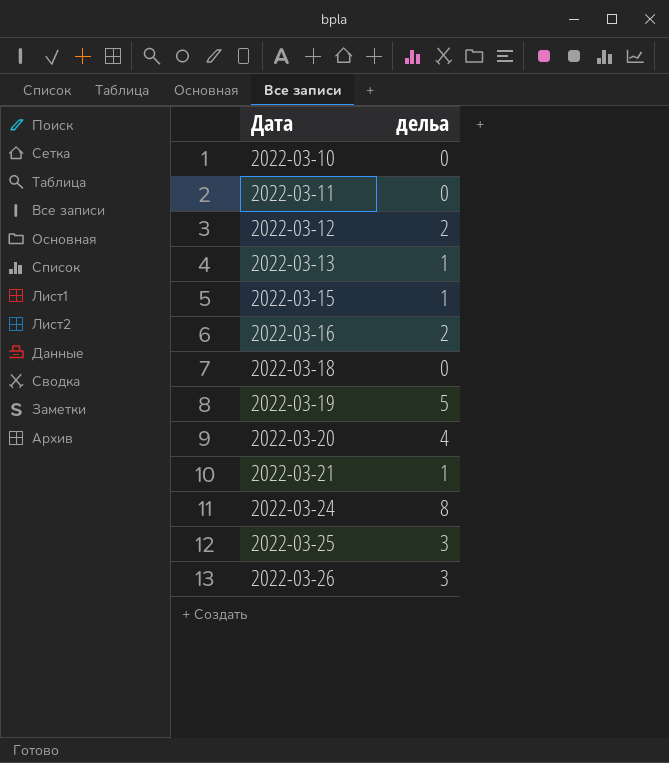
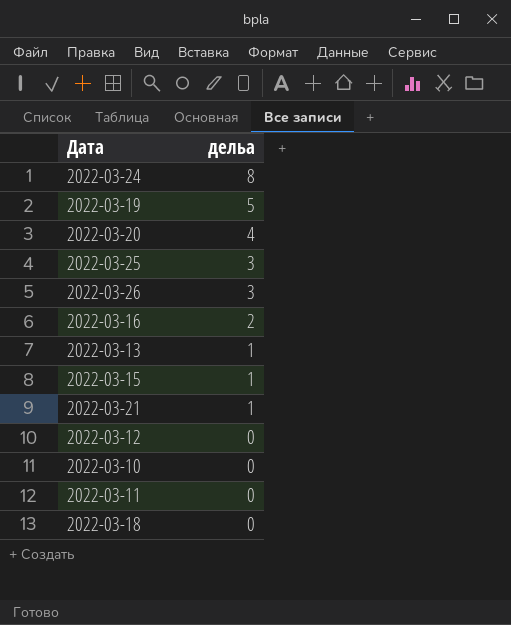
row order: Дата ascending -> дельа descending
2022-03-12 | дельа: 2 -> 0

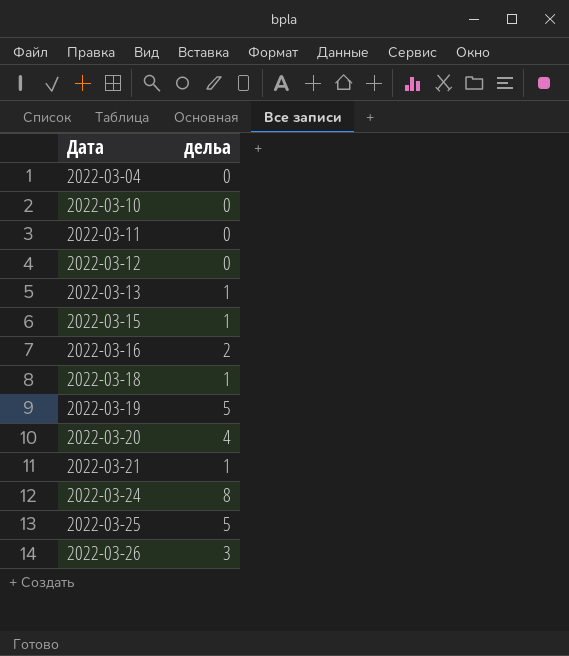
row order: дельа descending -> Дата ascending
row 2022-03-04: none -> 0
2022-03-18 | дельа: 0 -> 1
2022-03-25 | дельа: 3 -> 5

